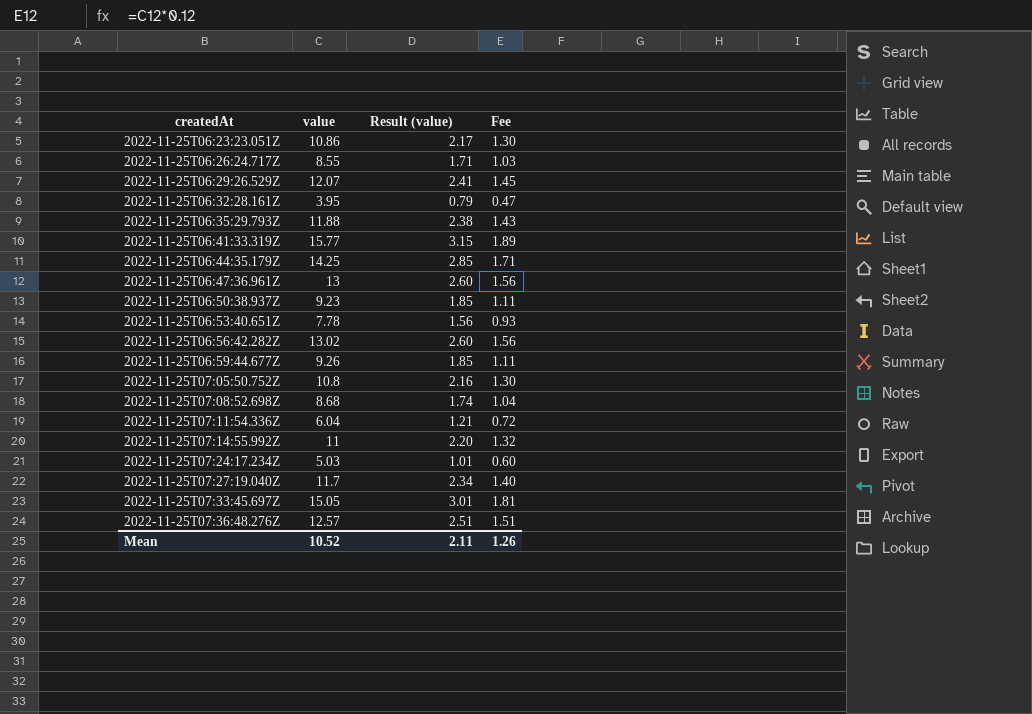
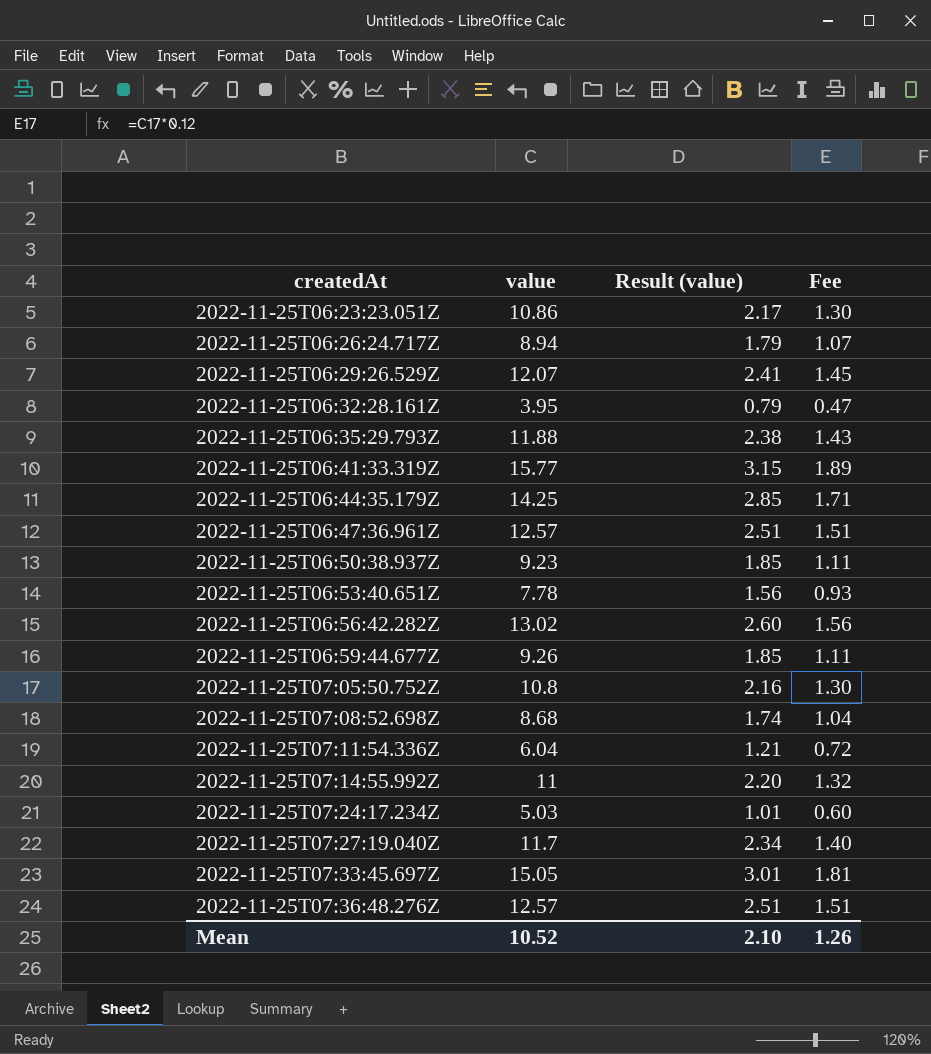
2022-11-25T06:26:24.717Z | value: 8.55 -> 8.94
2022-11-25T06:26:24.717Z | Result (value): 1.71 -> 1.79
2022-11-25T06:26:24.717Z | Fee: 1.03 -> 1.07
2022-11-25T06:47:36.961Z | value: 13 -> 12.57
2022-11-25T06:47:36.961Z | Result (value): 2.60 -> 2.51
2022-11-25T06:47:36.961Z | Fee: 1.56 -> 1.51
Mean | Result (value): 2.11 -> 2.10

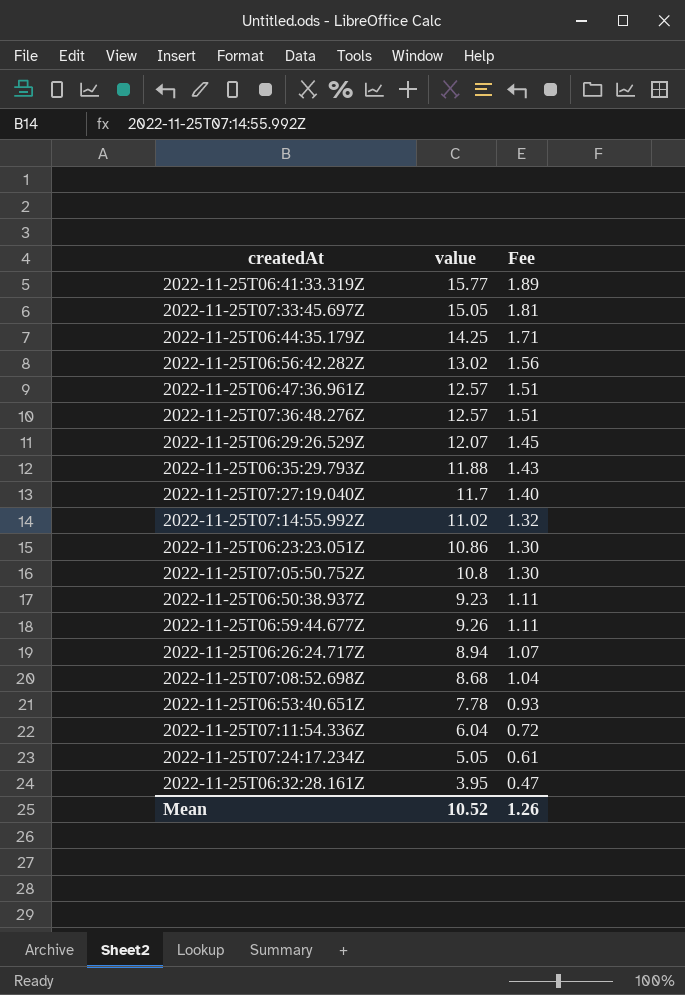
row order: createdAt ascending -> Fee descending
column Result (value) | formula: [value] * 0.2 -> none
2022-11-25T07:14:55.992Z | value: 11 -> 11.02
2022-11-25T07:24:17.234Z | value: 5.03 -> 5.05
2022-11-25T07:24:17.234Z | Fee: 0.60 -> 0.61

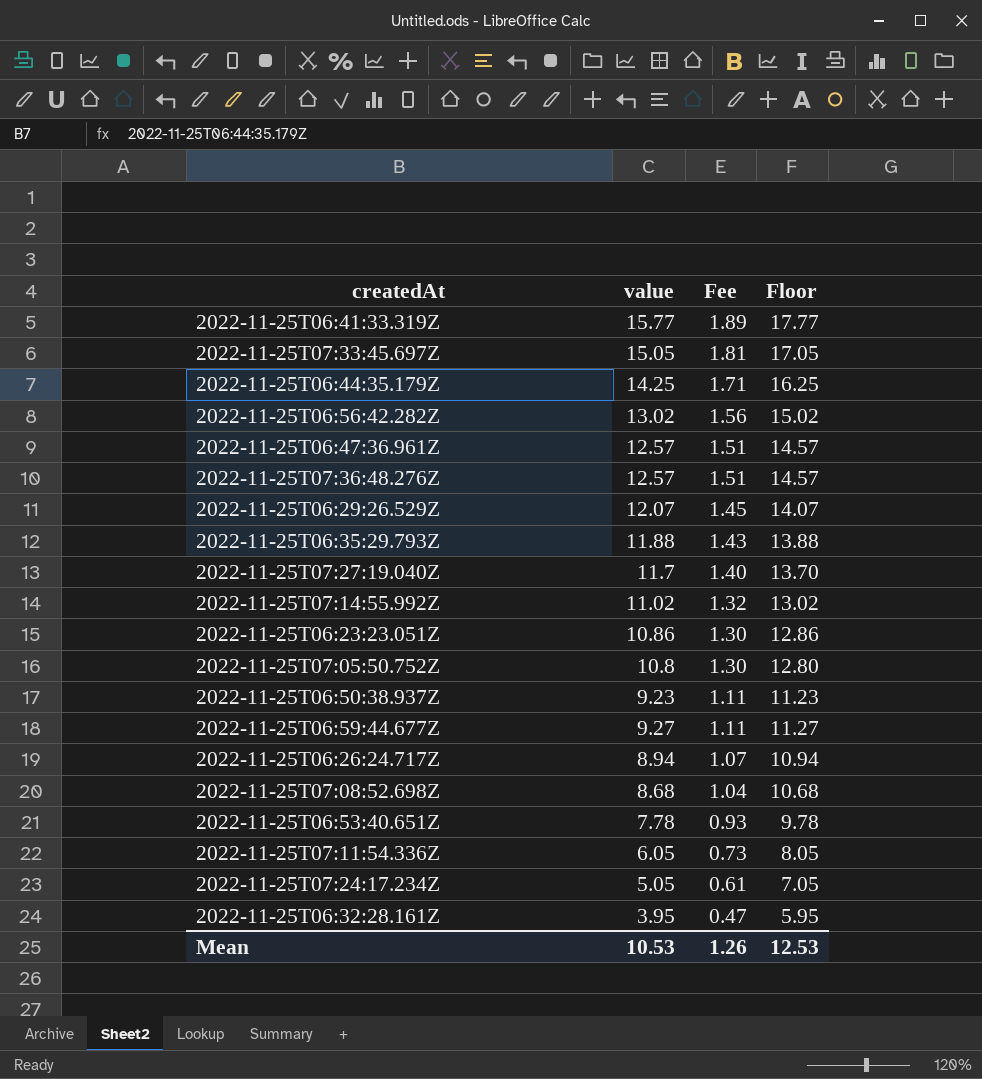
column Floor | formula: none -> [value] + 2
2022-11-25T06:59:44.677Z | value: 9.26 -> 9.27
2022-11-25T07:11:54.336Z | value: 6.04 -> 6.05
2022-11-25T07:11:54.336Z | Fee: 0.72 -> 0.73
Mean | value: 10.52 -> 10.53

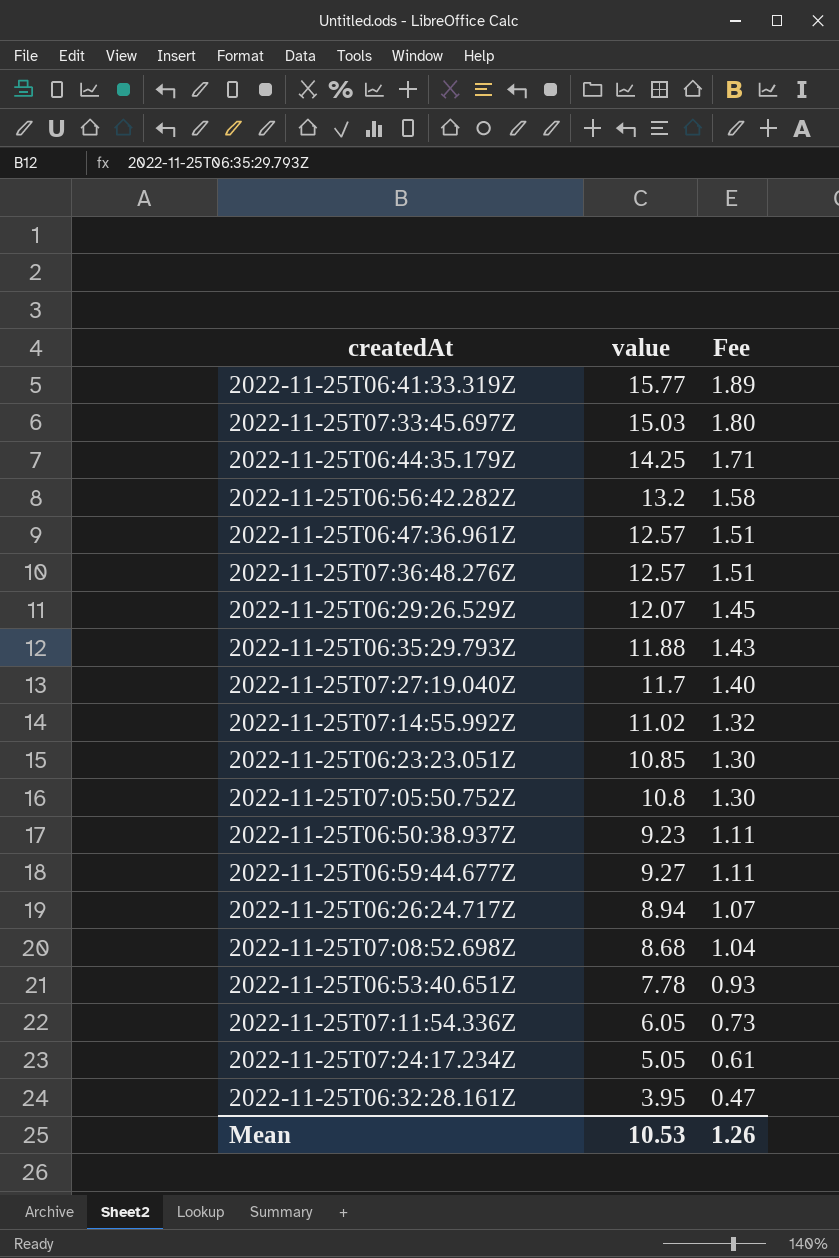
column Floor | formula: [value] + 2 -> none
2022-11-25T07:33:45.697Z | value: 15.05 -> 15.03
2022-11-25T07:33:45.697Z | Fee: 1.81 -> 1.80
2022-11-25T06:56:42.282Z | value: 13.02 -> 13.2
2022-11-25T06:56:42.282Z | Fee: 1.56 -> 1.58
2022-11-25T06:23:23.051Z | value: 10.86 -> 10.85

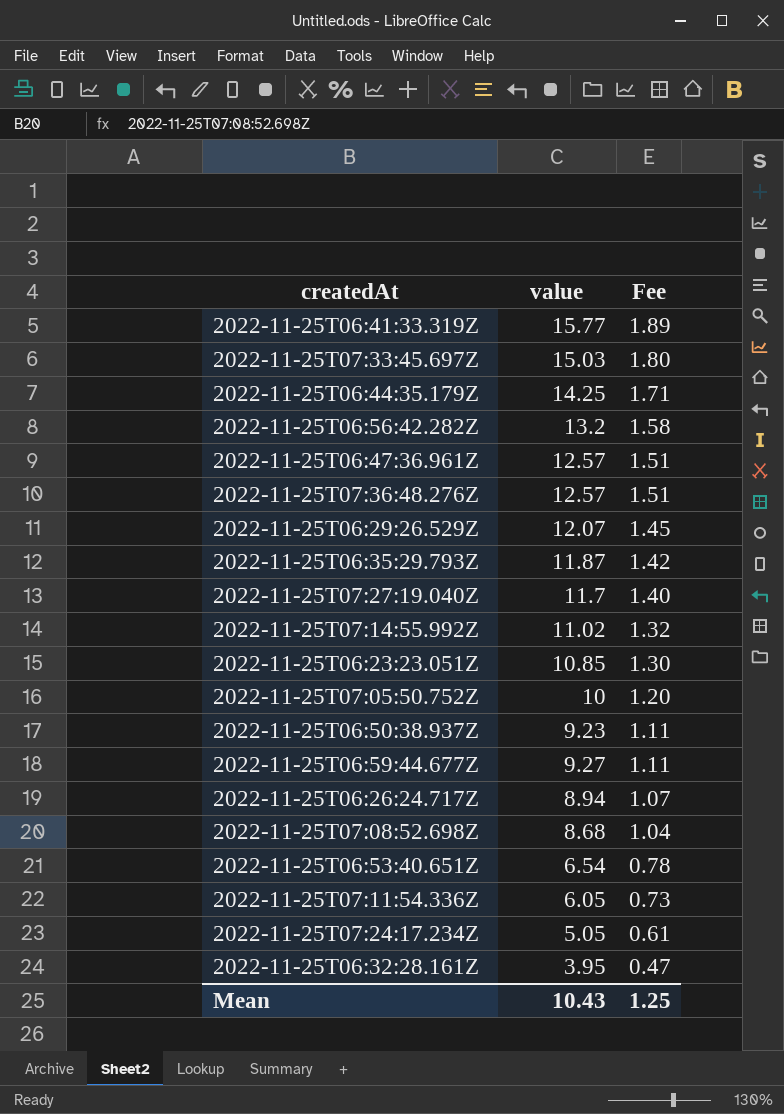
2022-11-25T06:35:29.793Z | value: 11.88 -> 11.87
2022-11-25T06:35:29.793Z | Fee: 1.43 -> 1.42
2022-11-25T07:05:50.752Z | value: 10.8 -> 10
2022-11-25T07:05:50.752Z | Fee: 1.30 -> 1.20
2022-11-25T06:53:40.651Z | value: 7.78 -> 6.54
2022-11-25T06:53:40.651Z | Fee: 0.93 -> 0.78
Mean | value: 10.53 -> 10.43
Mean | Fee: 1.26 -> 1.25

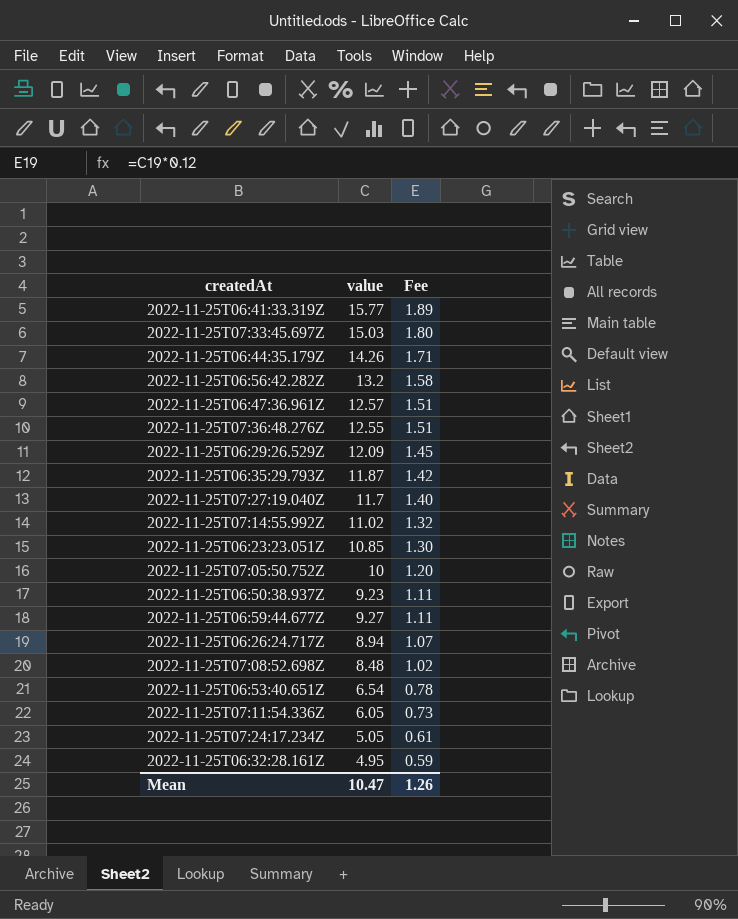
2022-11-25T06:44:35.179Z | value: 14.25 -> 14.26
2022-11-25T07:36:48.276Z | value: 12.57 -> 12.55
2022-11-25T06:29:26.529Z | value: 12.07 -> 12.09
2022-11-25T07:08:52.698Z | value: 8.68 -> 8.48
2022-11-25T07:08:52.698Z | Fee: 1.04 -> 1.02
2022-11-25T06:32:28.161Z | value: 3.95 -> 4.95
2022-11-25T06:32:28.161Z | Fee: 0.47 -> 0.59
Mean | value: 10.43 -> 10.47
Mean | Fee: 1.25 -> 1.26

